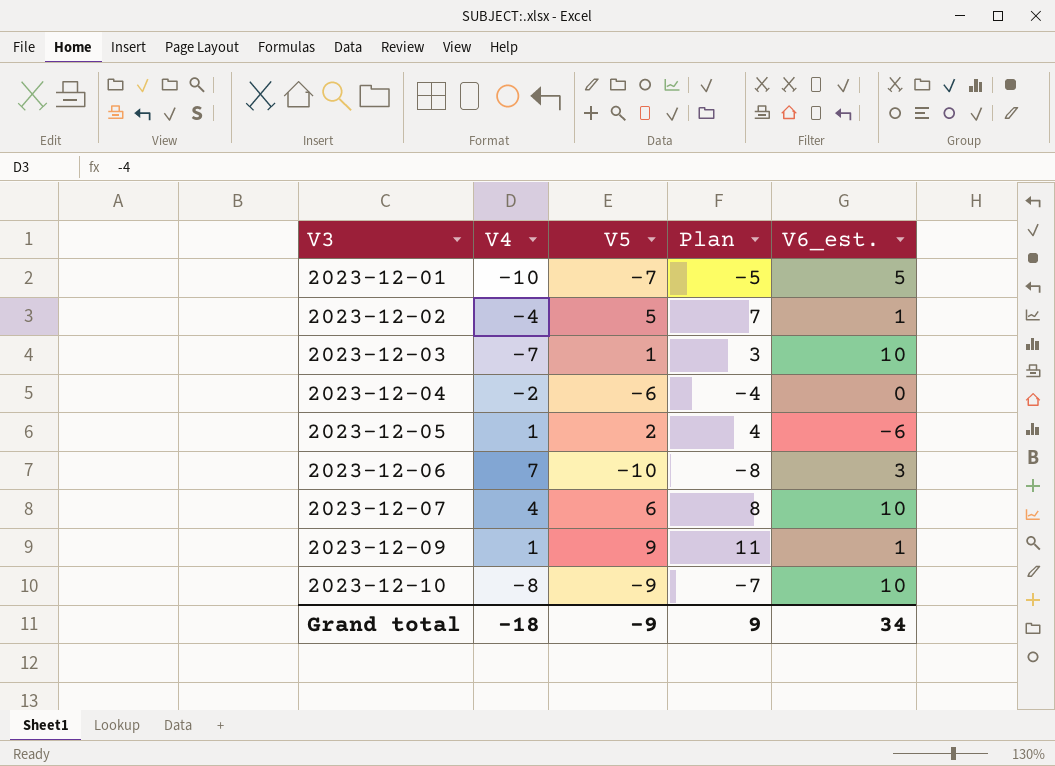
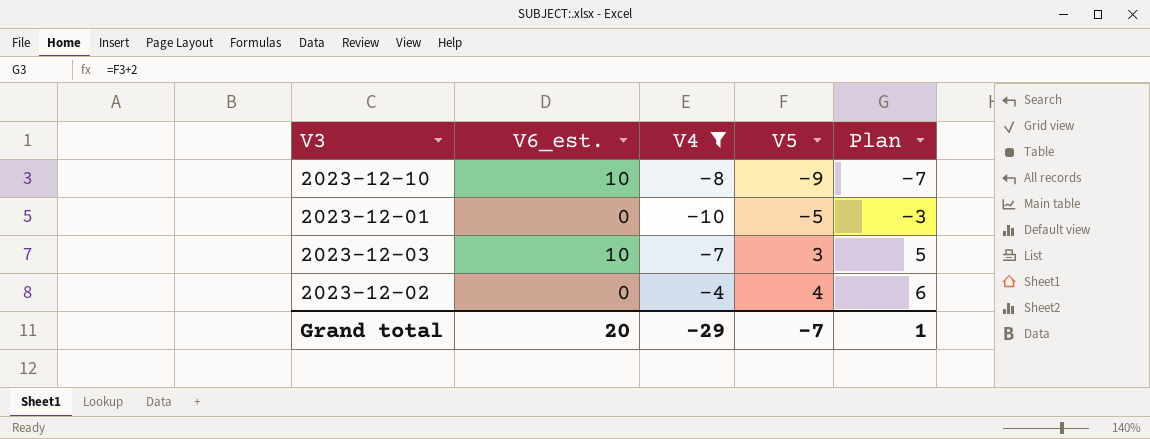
filter: none -> V4 <= -4
row order: V3 ascending -> V5 ascending
column V6_est. | position: 5 -> 2
2023-12-01 | V6_est.: 5 -> 0
2023-12-01 | V5: -7 -> -5
2023-12-01 | Plan: -5 -> -3
2023-12-03 | V5: 1 -> 3
2023-12-03 | Plan: 3 -> 5
2023-12-02 | V6_est.: 1 -> 0
2023-12-02 | V5: 5 -> 4
2023-12-02 | Plan: 7 -> 6
Grand total | V6_est.: 34 -> 20
Grand total | V4: -18 -> -29
Grand total | V5: -9 -> -7
Grand total | Plan: 9 -> 1

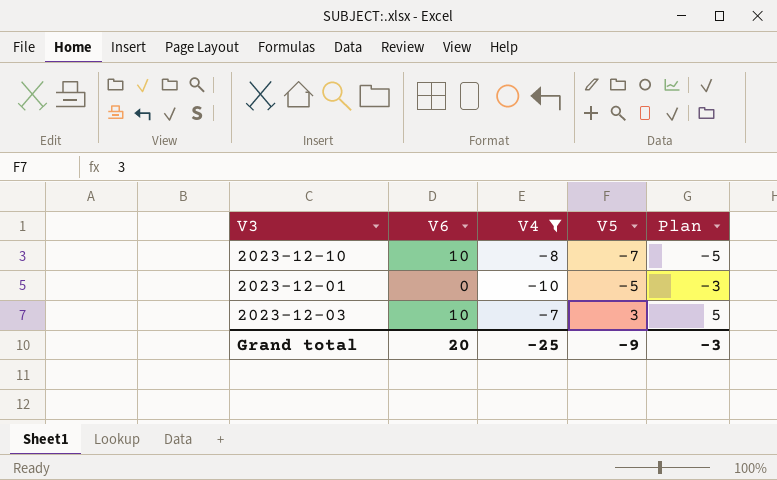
column name: V6_est. -> V6
row 2023-12-02: 0 | -4 | 4 | 6 -> none
2023-12-10 | V5: -9 -> -7
2023-12-10 | Plan: -7 -> -5
Grand total | V4: -29 -> -25
Grand total | V5: -7 -> -9
Grand total | Plan: 1 -> -3

